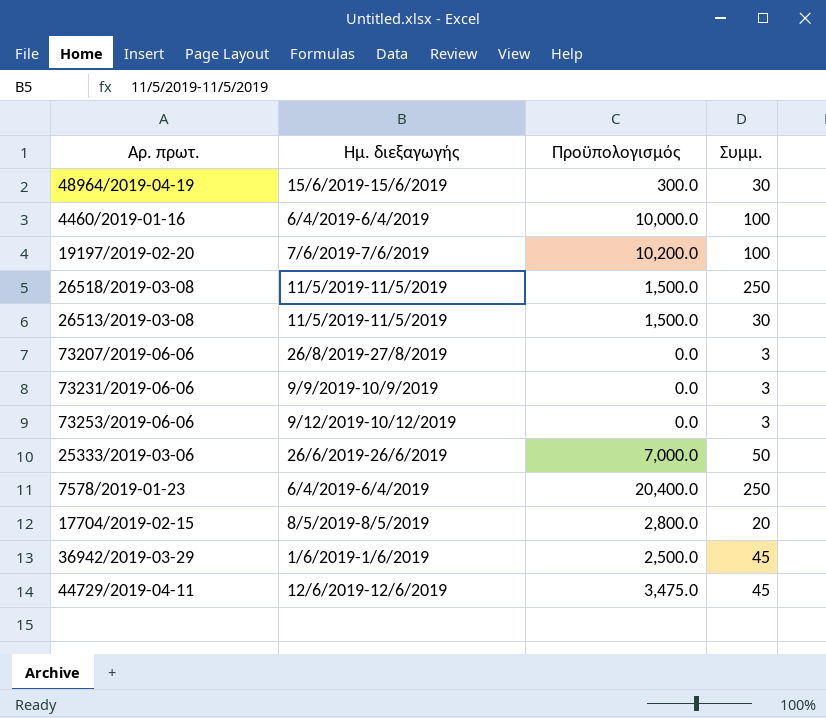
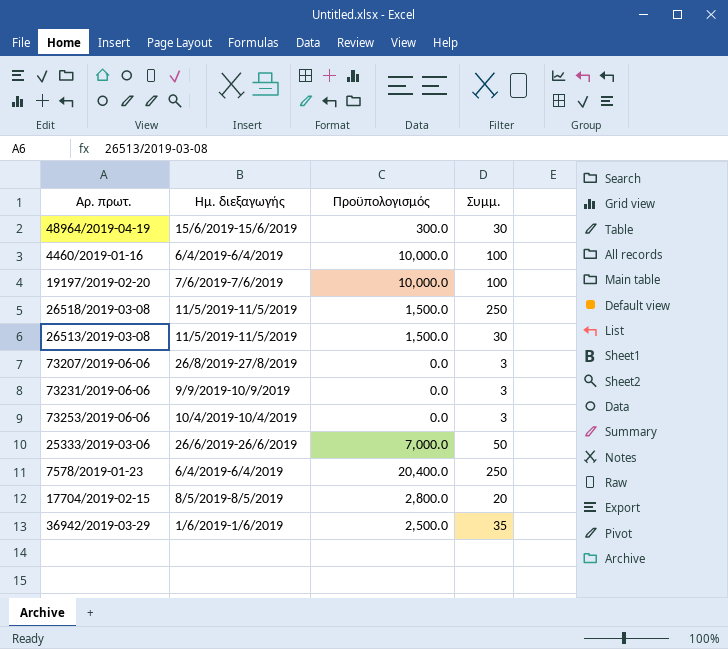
row 44729/2019-04-11: 12/6/2019-12/6/2019 | 3,475.0 | 45 -> none
19197/2019-02-20 | Προϋπολογισμός: 10,200.0 -> 10,000.0
73253/2019-06-06 | Ημ. διεξαγωγής: 9/12/2019-10/12/2019 -> 10/4/2019-10/4/2019
36942/2019-03-29 | Συμμ.: 45 -> 35

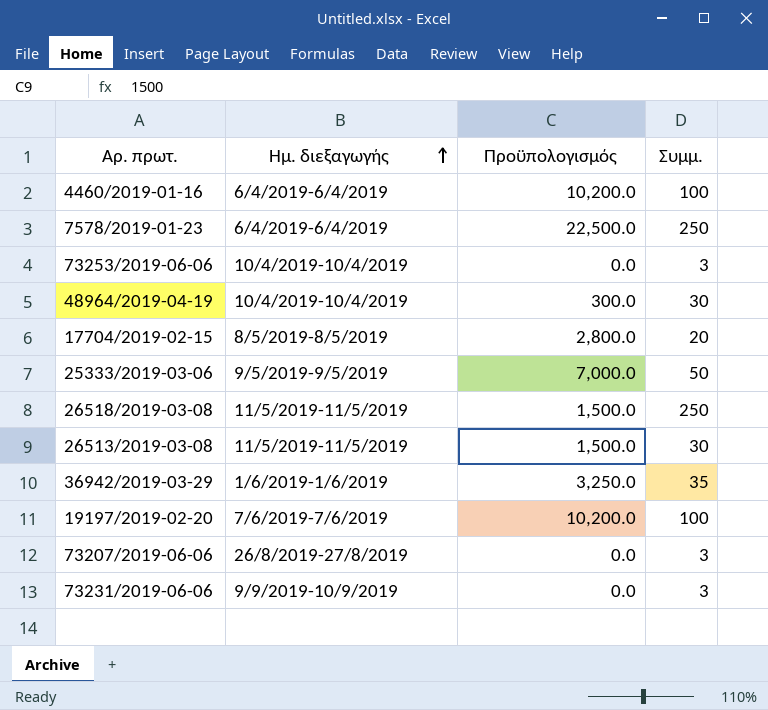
row order: none -> Ημ. διεξαγωγής ascending
4460/2019-01-16 | Προϋπολογισμός: 10,000.0 -> 10,200.0
7578/2019-01-23 | Προϋπολογισμός: 20,400.0 -> 22,500.0
48964/2019-04-19 | Ημ. διεξαγωγής: 15/6/2019-15/6/2019 -> 10/4/2019-10/4/2019
25333/2019-03-06 | Ημ. διεξαγωγής: 26/6/2019-26/6/2019 -> 9/5/2019-9/5/2019
36942/2019-03-29 | Προϋπολογισμός: 2,500.0 -> 3,250.0
19197/2019-02-20 | Προϋπολογισμός: 10,000.0 -> 10,200.0

